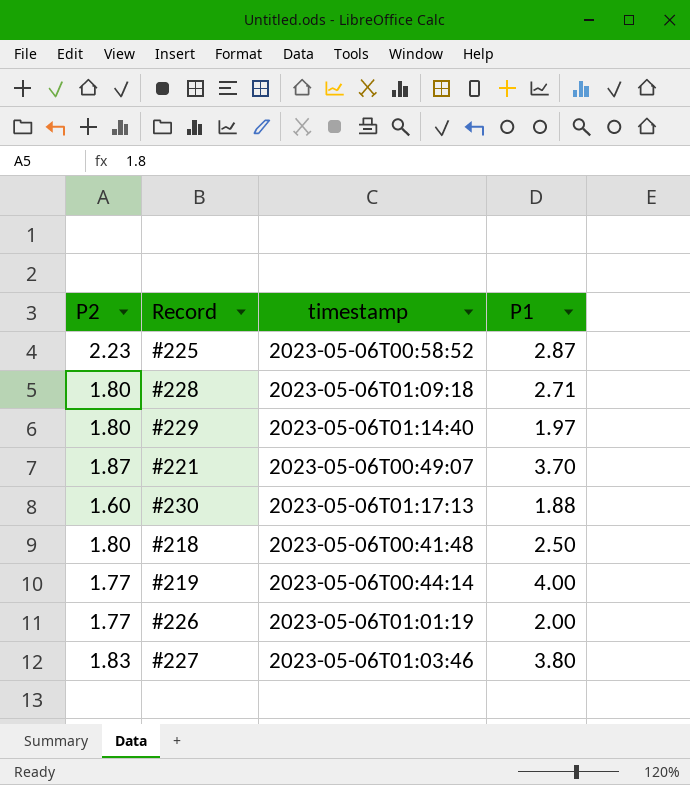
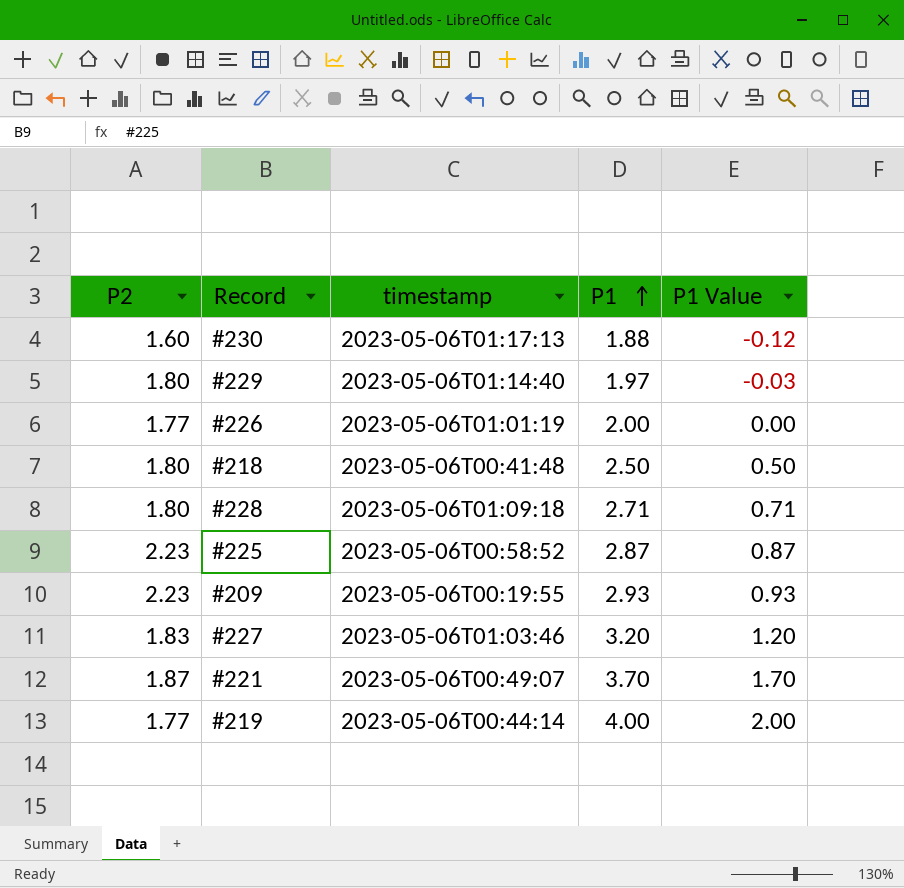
row order: none -> P1 ascending
column P1 Value | formula: none -> [P1] - 2
row #209: none -> 2.23 | 2023-05-06T00:19:55 | 2.93 | 0.93
#227 | P1: 3.80 -> 3.20

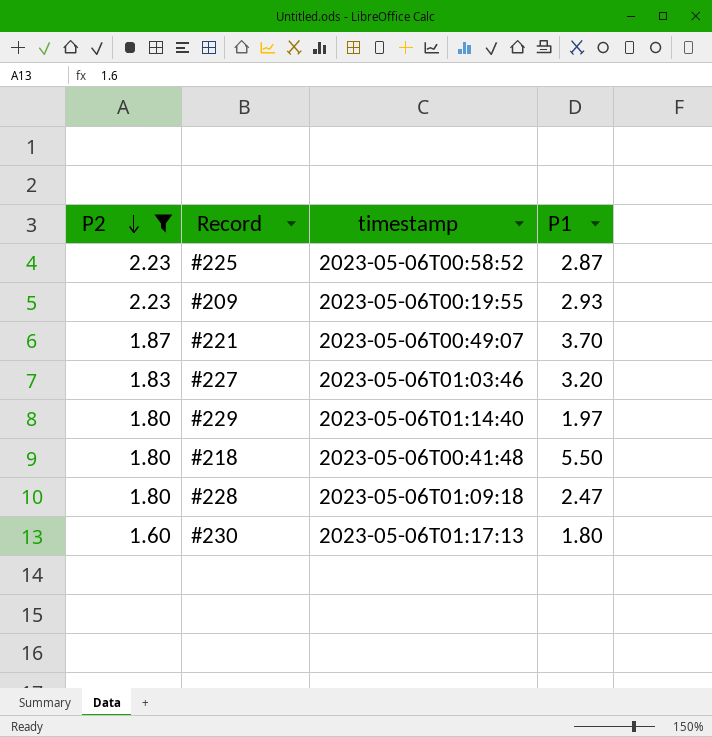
filter: none -> P2 != 1.77
row order: P1 ascending -> P2 descending
column P1 Value | formula: [P1] - 2 -> none
#218 | P1: 2.50 -> 5.50
#228 | P1: 2.71 -> 2.47
#230 | P1: 1.88 -> 1.80

